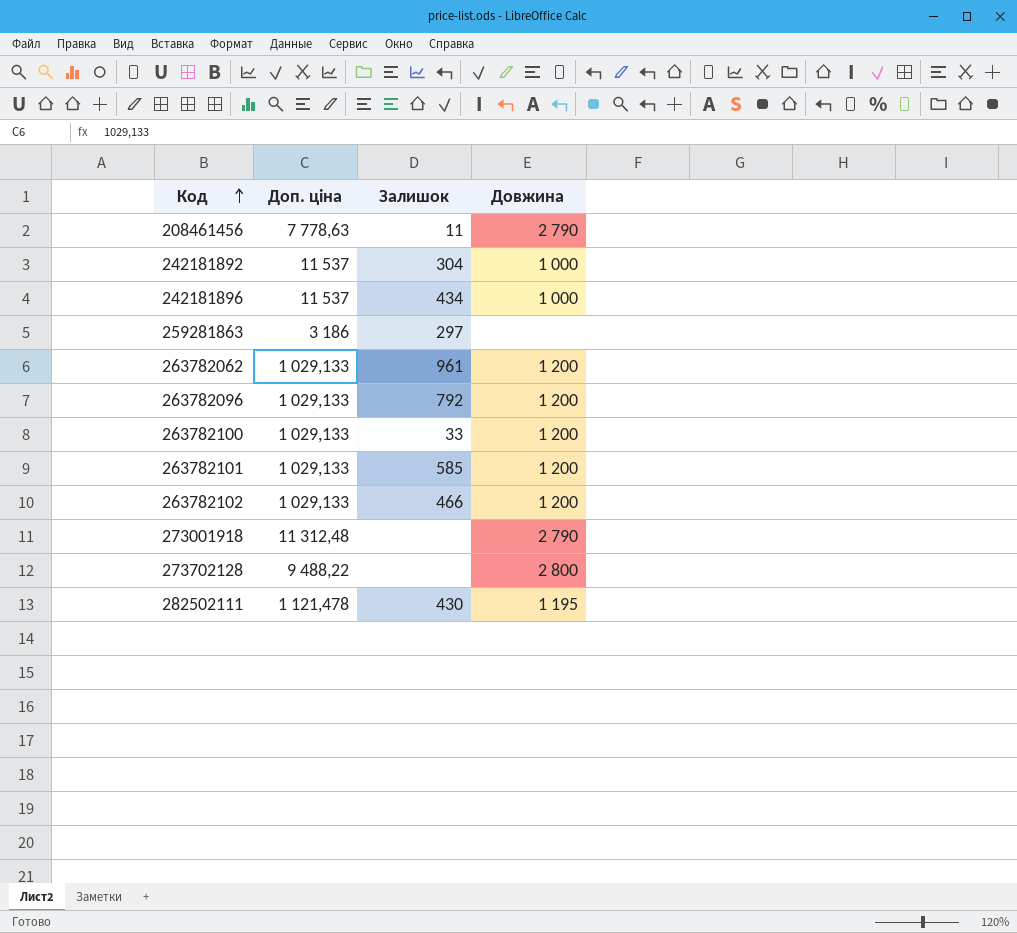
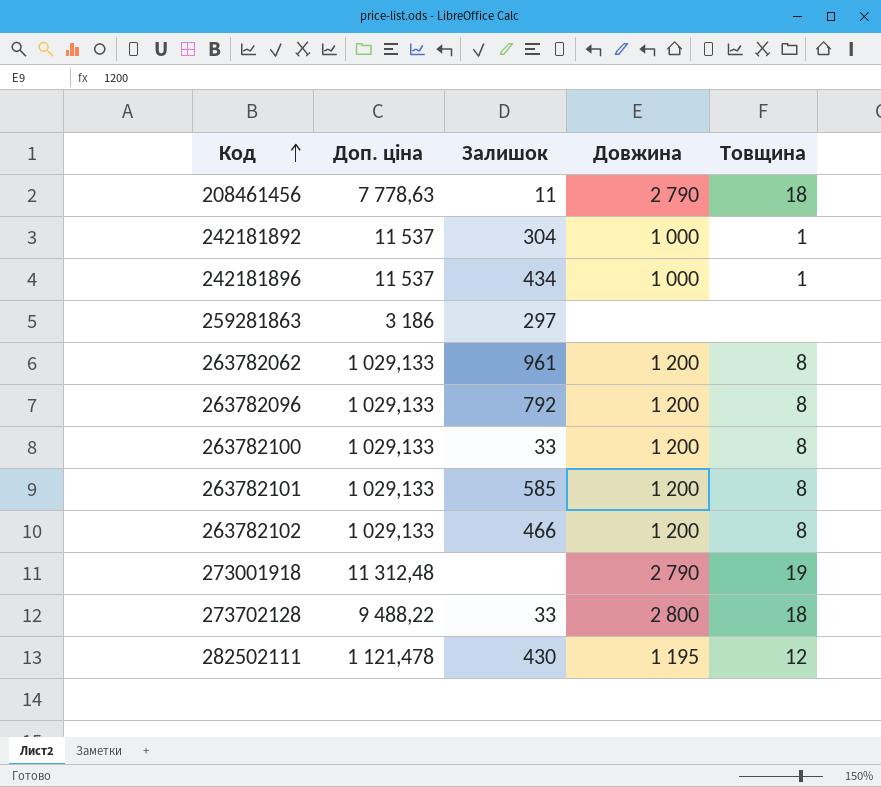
column Товщина | position: none -> 5
273702128 | Залишок: none -> 33

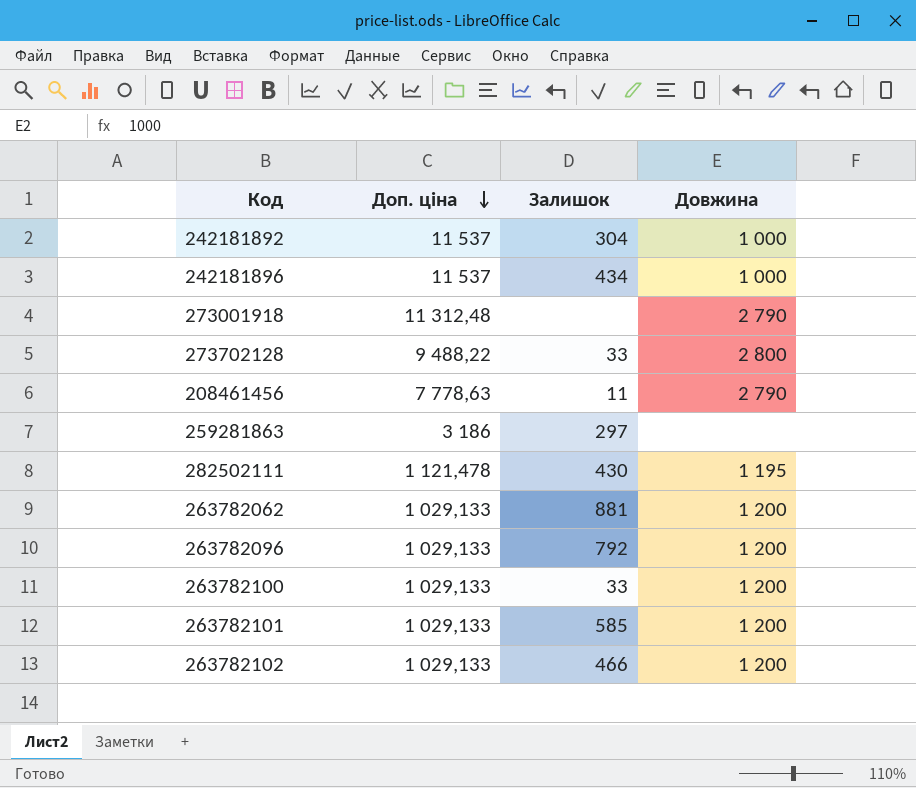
row order: Код ascending -> Доп. ціна descending
column Товщина | position: 5 -> none
263782062 | Залишок: 961 -> 881

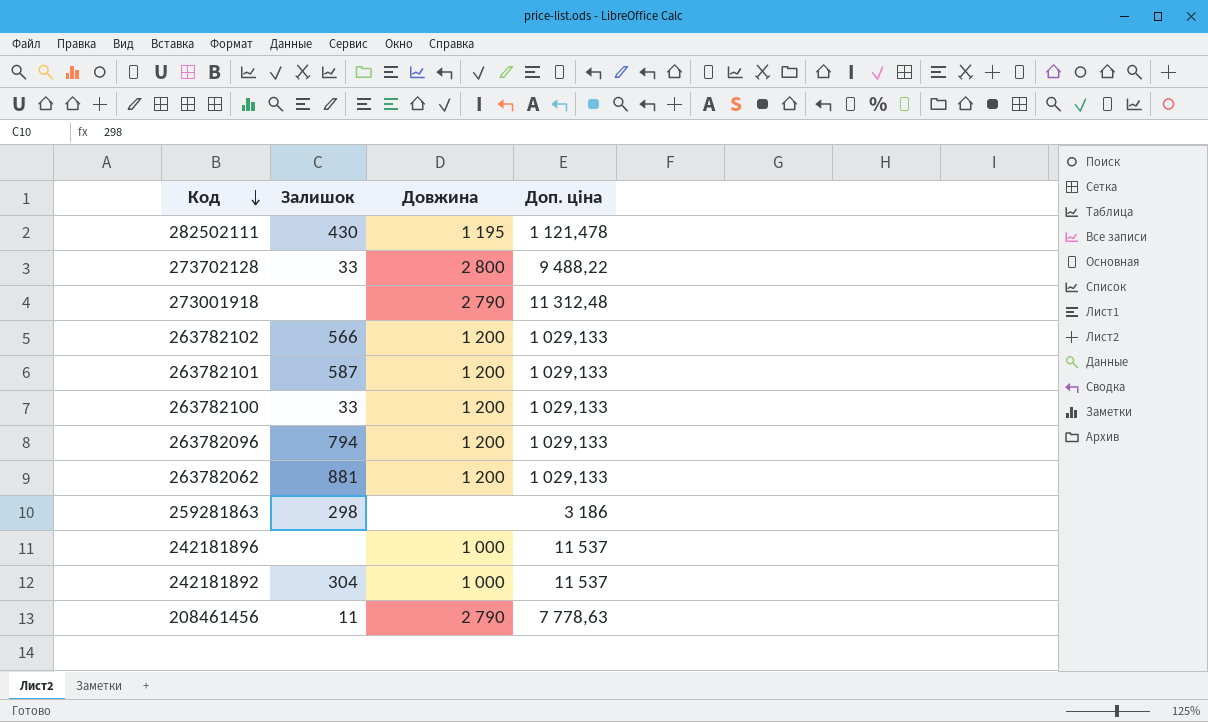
row order: Доп. ціна descending -> Код descending
column Доп. ціна | position: 2 -> 4
263782102 | Залишок: 466 -> 566
263782101 | Залишок: 585 -> 587
263782096 | Залишок: 792 -> 794
259281863 | Залишок: 297 -> 298
242181896 | Залишок: 434 -> none

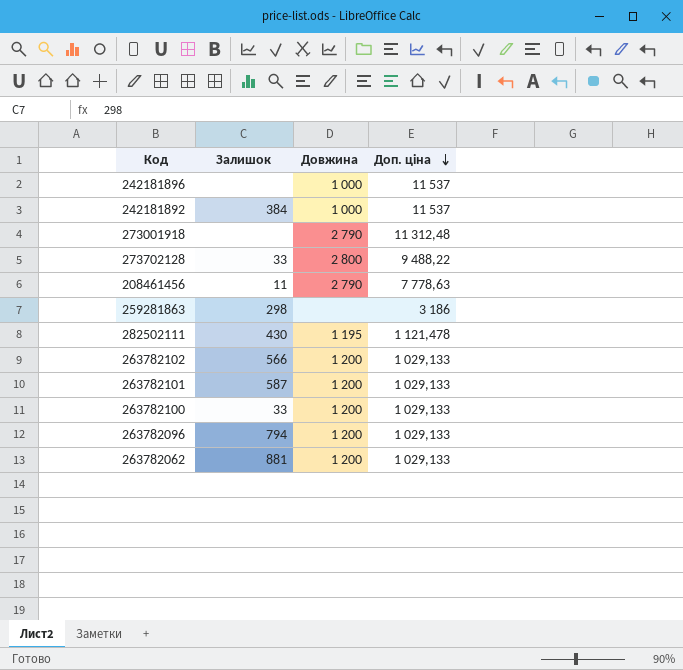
row order: Код descending -> Доп. ціна descending
242181892 | Залишок: 304 -> 384

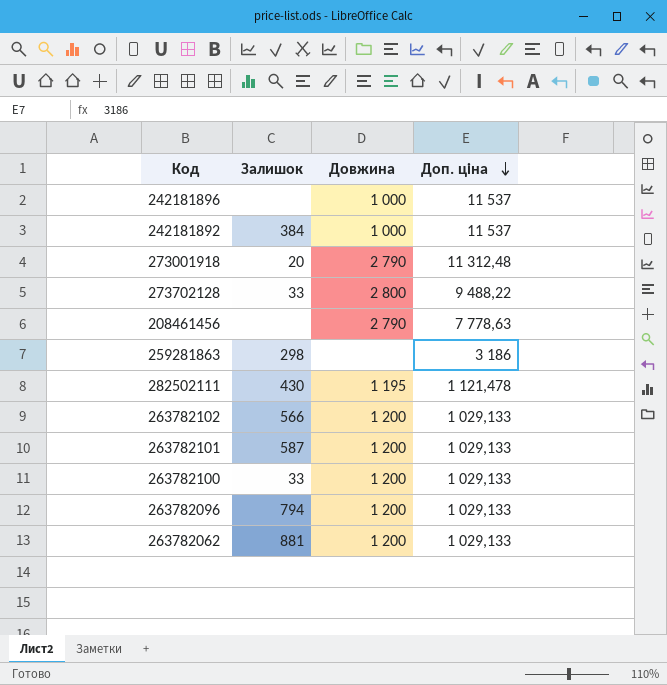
273001918 | Залишок: none -> 20
208461456 | Залишок: 11 -> none

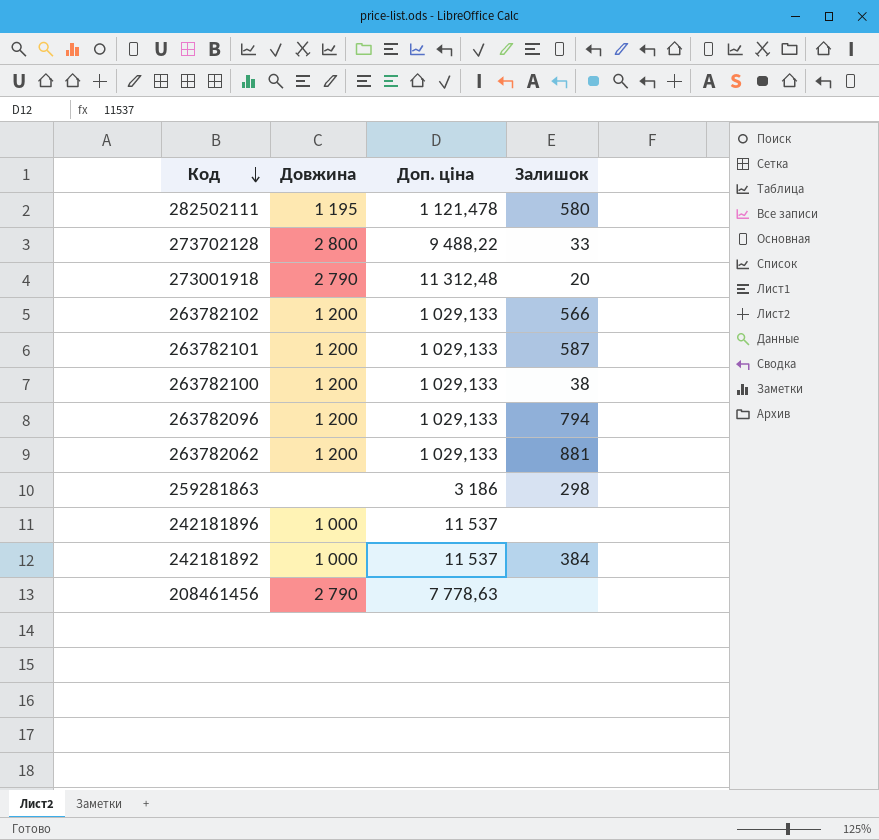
row order: Доп. ціна descending -> Код descending
column Залишок | position: 2 -> 4
282502111 | Залишок: 430 -> 580
263782100 | Залишок: 33 -> 38

